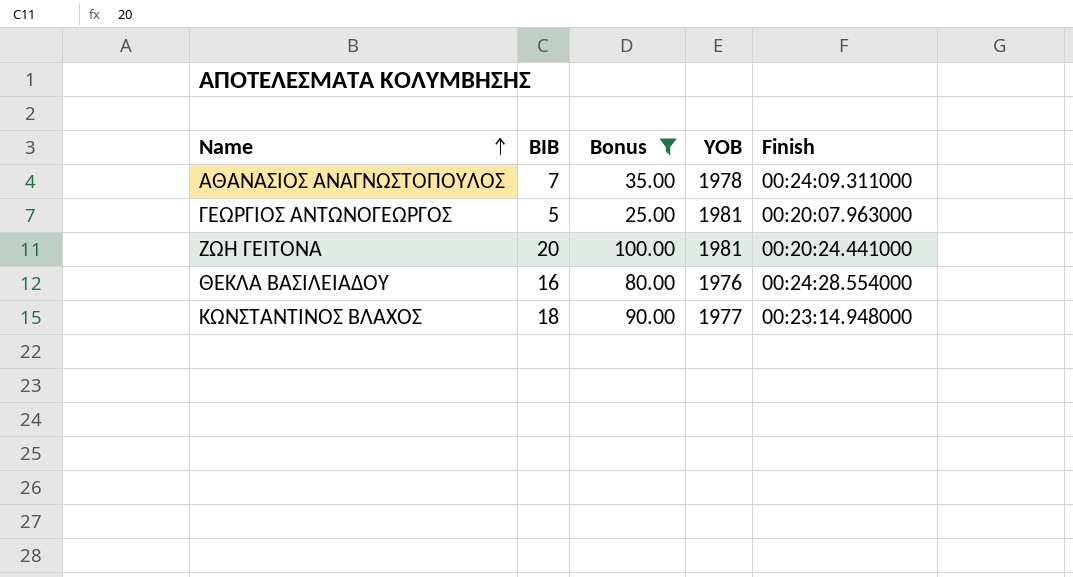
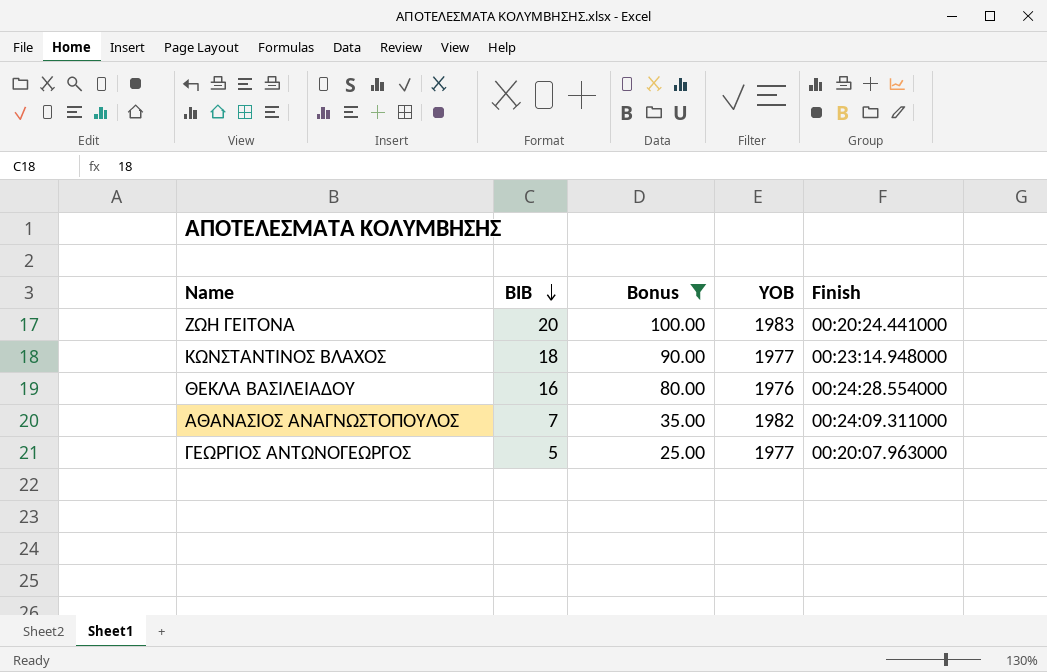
row order: Name ascending -> ΒΙΒ descending
ΖΩΗ ΓΕΙΤΟΝΑ | YOB: 1981 -> 1983
ΑΘΑΝΑΣΙΟΣ ΑΝΑΓΝΩΣΤΟΠΟΥΛΟΣ | YOB: 1978 -> 1982
ΓΕΩΡΓΙΟΣ ΑΝΤΩΝΟΓΕΩΡΓΟΣ | YOB: 1981 -> 1977

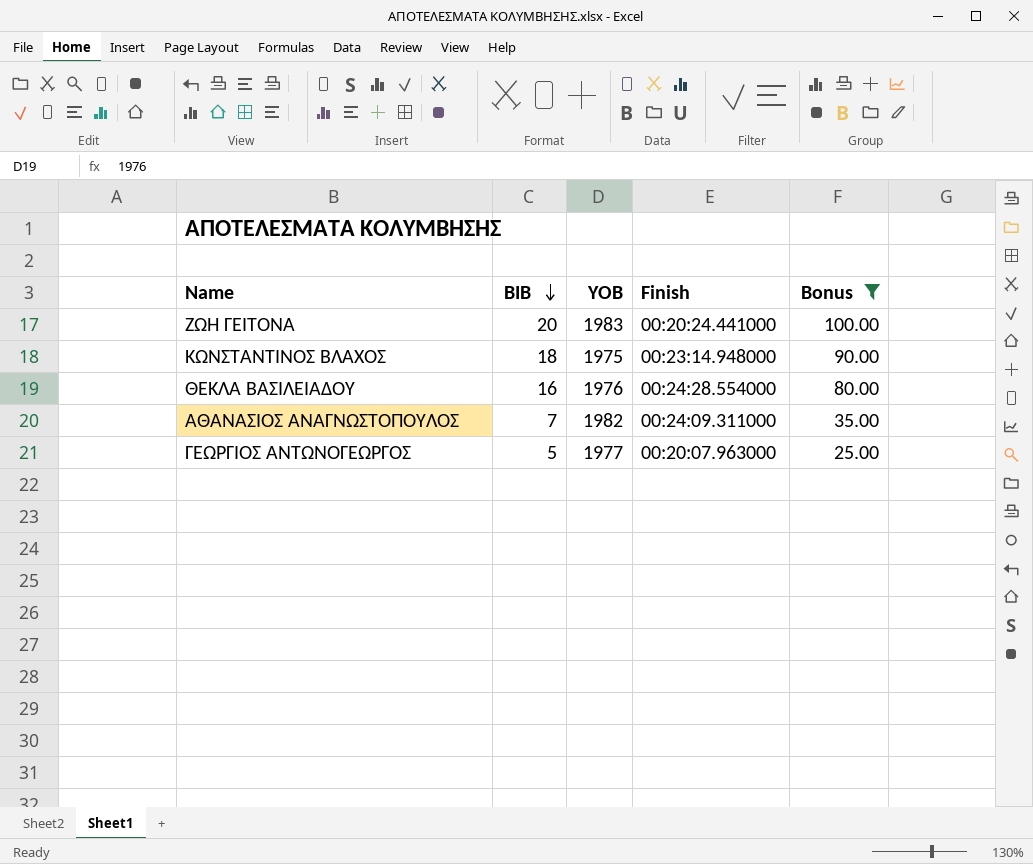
column Bonus | position: 3 -> 5
ΚΩΝΣΤΑΝΤΙΝΟΣ ΒΛΑΧΟΣ | YOB: 1977 -> 1975

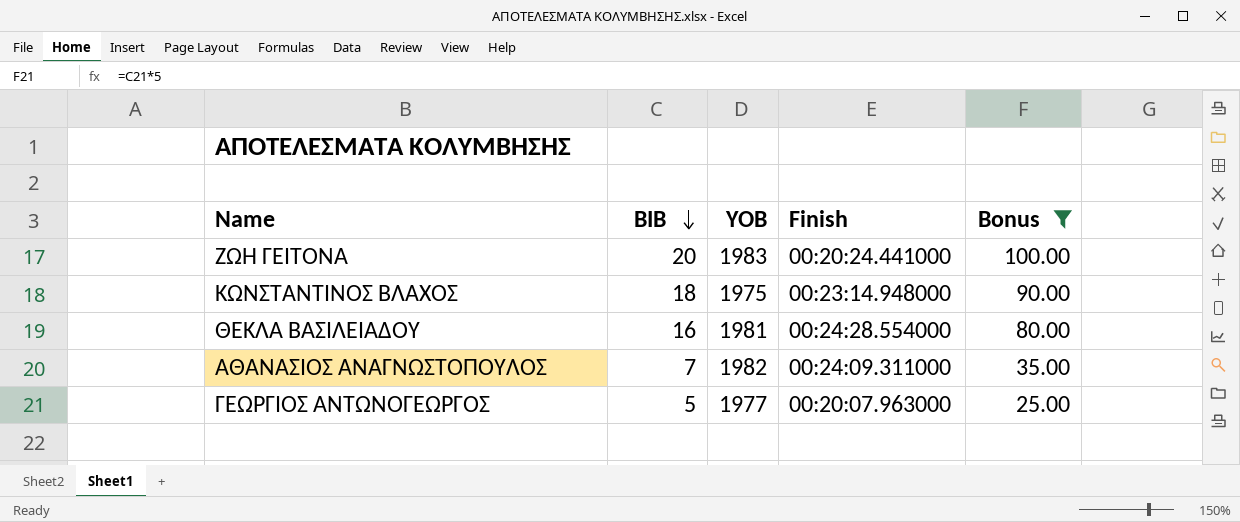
ΘΕΚΛΑ ΒΑΣΙΛΕΙΑΔΟΥ | YOB: 1976 -> 1981

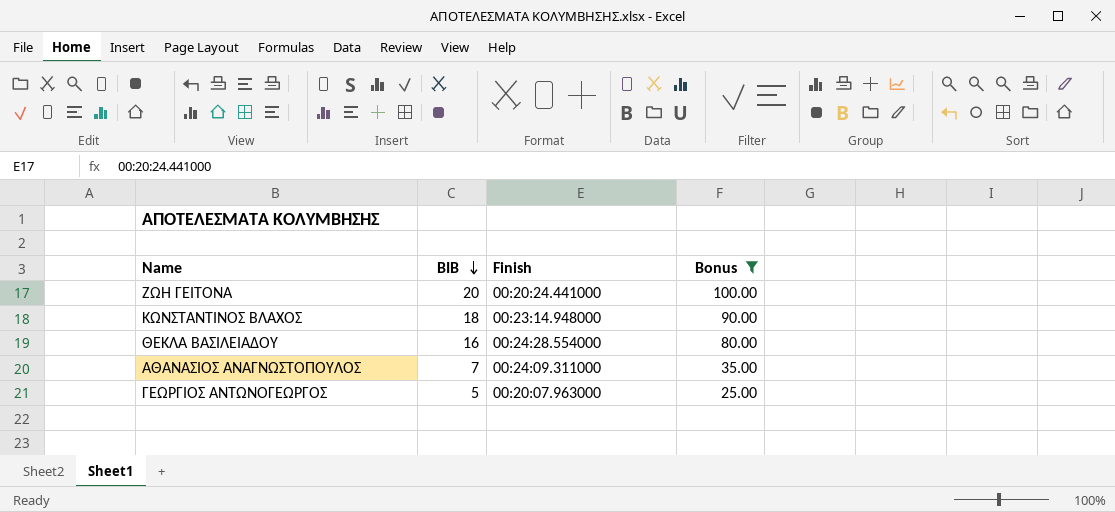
column YOB | position: 3 -> none

